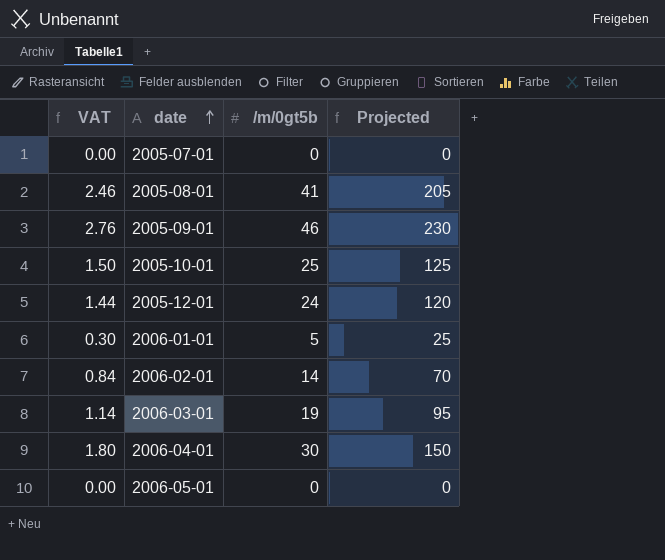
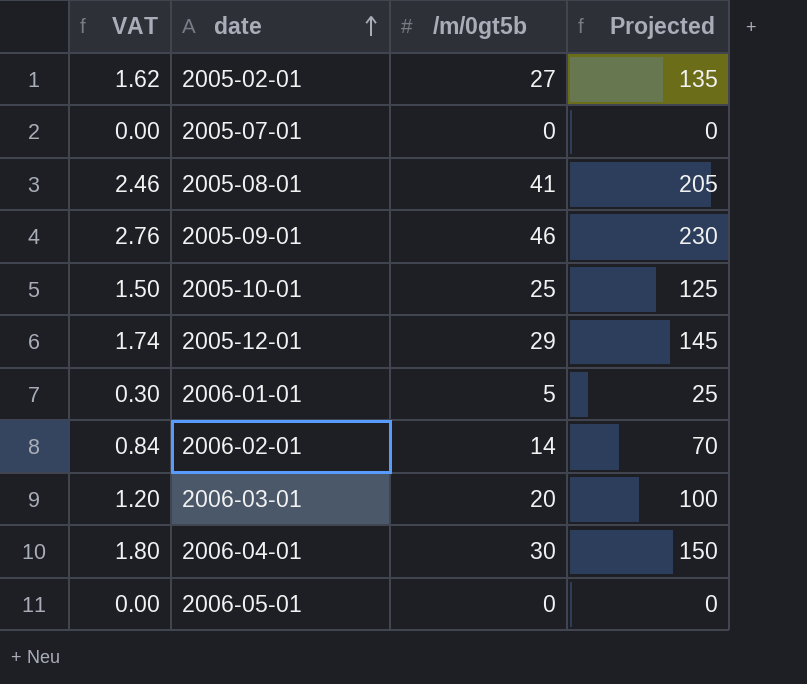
row 2005-02-01: none -> 1.62 | 27 | 135
2005-12-01 | VAT: 1.44 -> 1.74
2005-12-01 | /m/0gt5b: 24 -> 29
2005-12-01 | Projected: 120 -> 145
2006-03-01 | VAT: 1.14 -> 1.20
2006-03-01 | /m/0gt5b: 19 -> 20
2006-03-01 | Projected: 95 -> 100

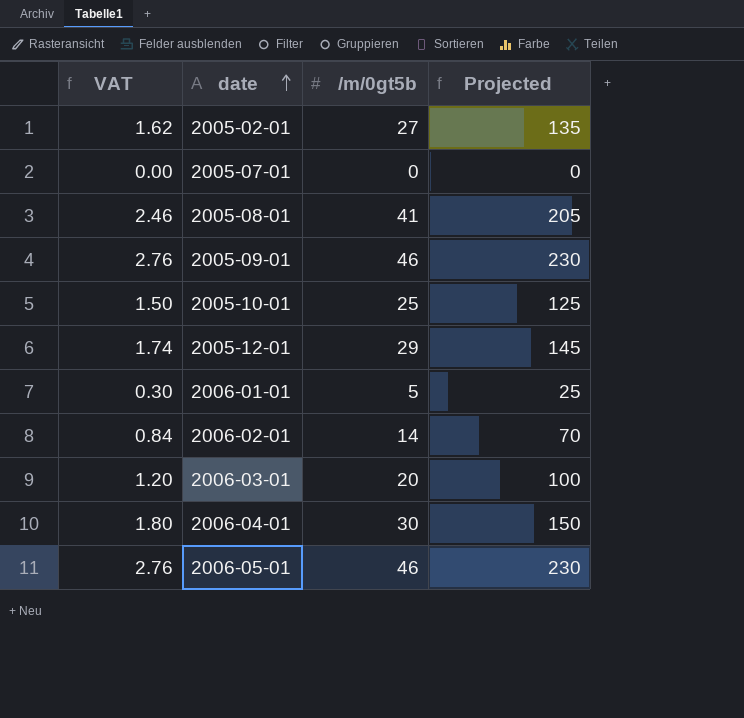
2006-05-01 | VAT: 0.00 -> 2.76
2006-05-01 | /m/0gt5b: 0 -> 46
2006-05-01 | Projected: 0 -> 230

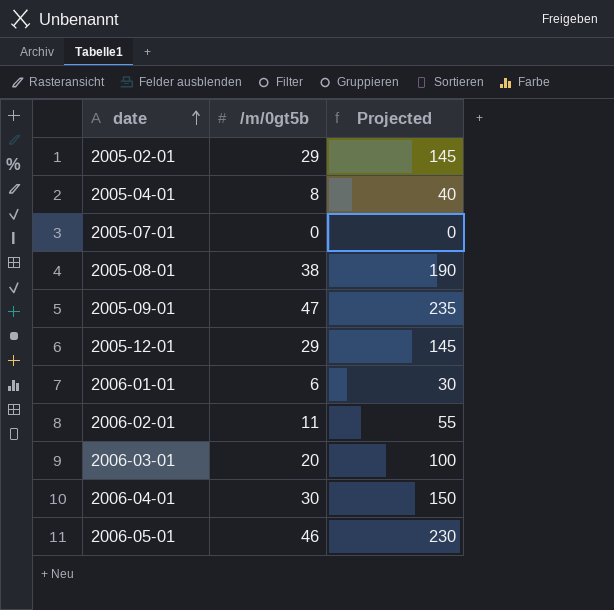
column VAT | formula: [/m/0gt5b] * 0.06 -> none
row 2005-10-01: 1.50 | 25 | 125 -> none
2005-02-01 | /m/0gt5b: 27 -> 29
2005-02-01 | Projected: 135 -> 145
row 2005-04-01: none -> 8 | 40
2005-08-01 | /m/0gt5b: 41 -> 38
2005-08-01 | Projected: 205 -> 190
2005-09-01 | /m/0gt5b: 46 -> 47
2005-09-01 | Projected: 230 -> 235
2006-01-01 | /m/0gt5b: 5 -> 6
2006-01-01 | Projected: 25 -> 30
2006-02-01 | /m/0gt5b: 14 -> 11
2006-02-01 | Projected: 70 -> 55

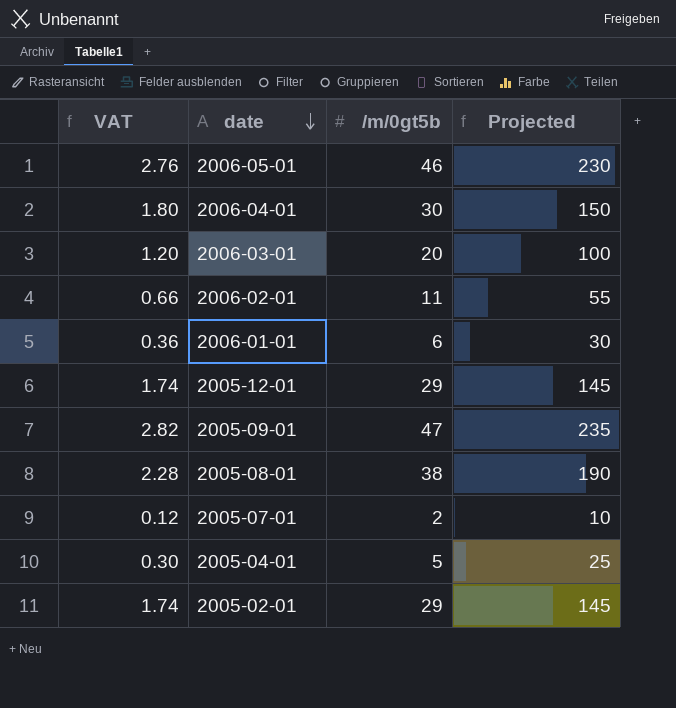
row order: date ascending -> date descending
column VAT | formula: none -> [/m/0gt5b] * 0.06
2005-07-01 | /m/0gt5b: 0 -> 2
2005-07-01 | Projected: 0 -> 10
2005-04-01 | /m/0gt5b: 8 -> 5
2005-04-01 | Projected: 40 -> 25

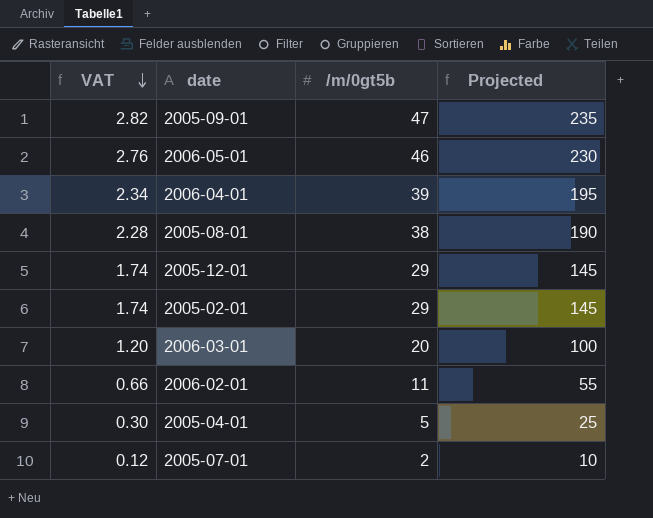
row order: date descending -> VAT descending
row 2006-01-01: 0.36 | 6 | 30 -> none
2006-04-01 | VAT: 1.80 -> 2.34
2006-04-01 | /m/0gt5b: 30 -> 39
2006-04-01 | Projected: 150 -> 195

